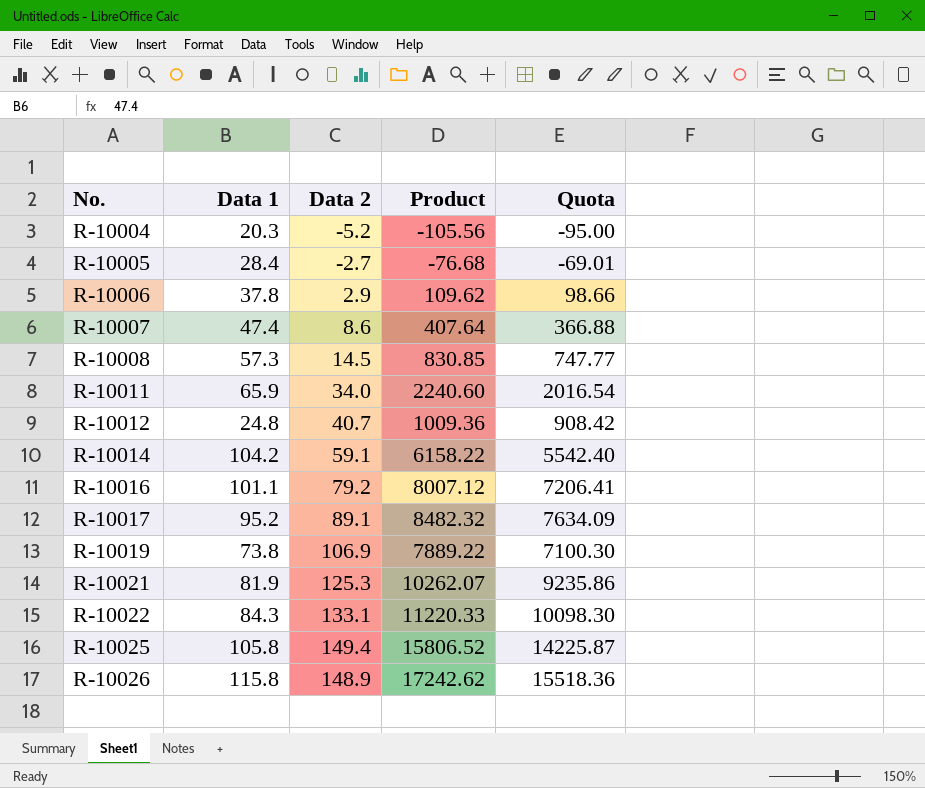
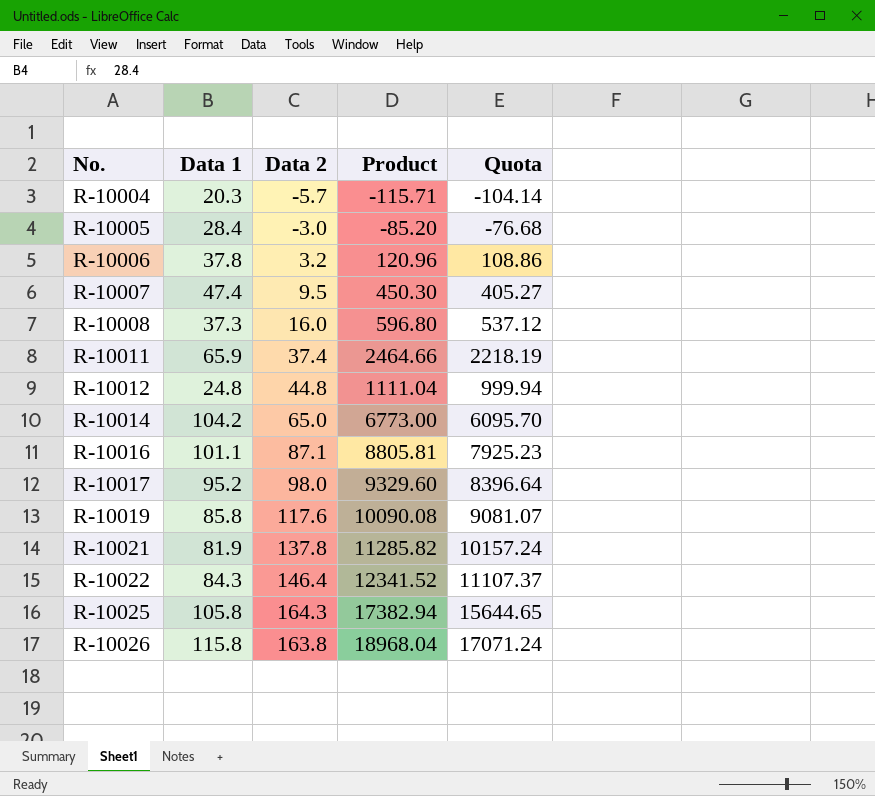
R-10004 | Data 2: -5.2 -> -5.7
R-10004 | Product: -105.56 -> -115.71
R-10004 | Quota: -95.00 -> -104.14
R-10005 | Data 2: -2.7 -> -3.0
R-10005 | Product: -76.68 -> -85.20
R-10005 | Quota: -69.01 -> -76.68
R-10006 | Data 2: 2.9 -> 3.2
R-10006 | Product: 109.62 -> 120.96
R-10006 | Quota: 98.66 -> 108.86
R-10007 | Data 2: 8.6 -> 9.5
R-10007 | Product: 407.64 -> 450.30
R-10007 | Quota: 366.88 -> 405.27
R-10008 | Data 1: 57.3 -> 37.3
R-10008 | Data 2: 14.5 -> 16.0
R-10008 | Product: 830.85 -> 596.80
R-10008 | Quota: 747.77 -> 537.12
R-10011 | Data 2: 34.0 -> 37.4
R-10011 | Product: 2240.60 -> 2464.66
R-10011 | Quota: 2016.54 -> 2218.19
R-10012 | Data 2: 40.7 -> 44.8
R-10012 | Product: 1009.36 -> 1111.04
R-10012 | Quota: 908.42 -> 999.94
R-10014 | Data 2: 59.1 -> 65.0
R-10014 | Product: 6158.22 -> 6773.00
R-10014 | Quota: 5542.40 -> 6095.70
R-10016 | Data 2: 79.2 -> 87.1
R-10016 | Product: 8007.12 -> 8805.81
R-10016 | Quota: 7206.41 -> 7925.23
R-10017 | Data 2: 89.1 -> 98.0
R-10017 | Product: 8482.32 -> 9329.60
R-10017 | Quota: 7634.09 -> 8396.64
R-10019 | Data 1: 73.8 -> 85.8
R-10019 | Data 2: 106.9 -> 117.6
R-10019 | Product: 7889.22 -> 10090.08
R-10019 | Quota: 7100.30 -> 9081.07
R-10021 | Data 2: 125.3 -> 137.8
R-10021 | Product: 10262.07 -> 11285.82
R-10021 | Quota: 9235.86 -> 10157.24
R-10022 | Data 2: 133.1 -> 146.4
R-10022 | Product: 11220.33 -> 12341.52
R-10022 | Quota: 10098.30 -> 11107.37
R-10025 | Data 2: 149.4 -> 164.3
R-10025 | Product: 15806.52 -> 17382.94
R-10025 | Quota: 14225.87 -> 15644.65
R-10026 | Data 2: 148.9 -> 163.8
R-10026 | Product: 17242.62 -> 18968.04
R-10026 | Quota: 15518.36 -> 17071.24

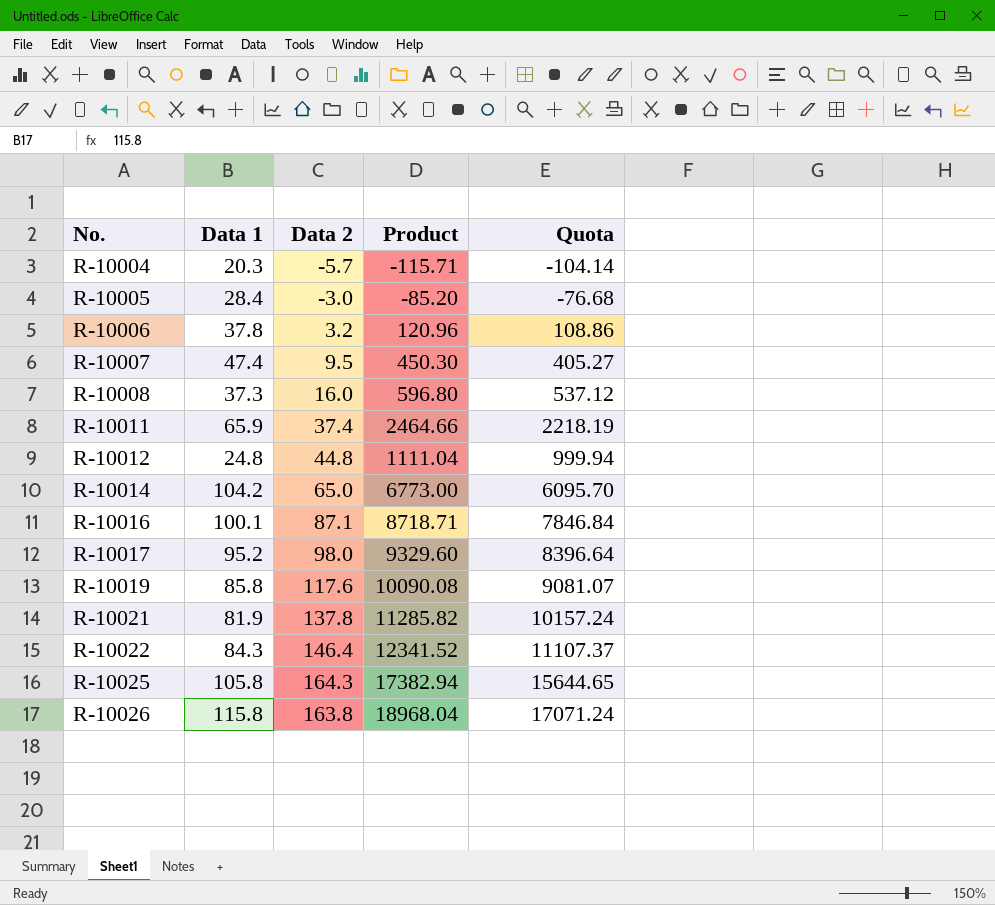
R-10016 | Data 1: 101.1 -> 100.1
R-10016 | Product: 8805.81 -> 8718.71
R-10016 | Quota: 7925.23 -> 7846.84

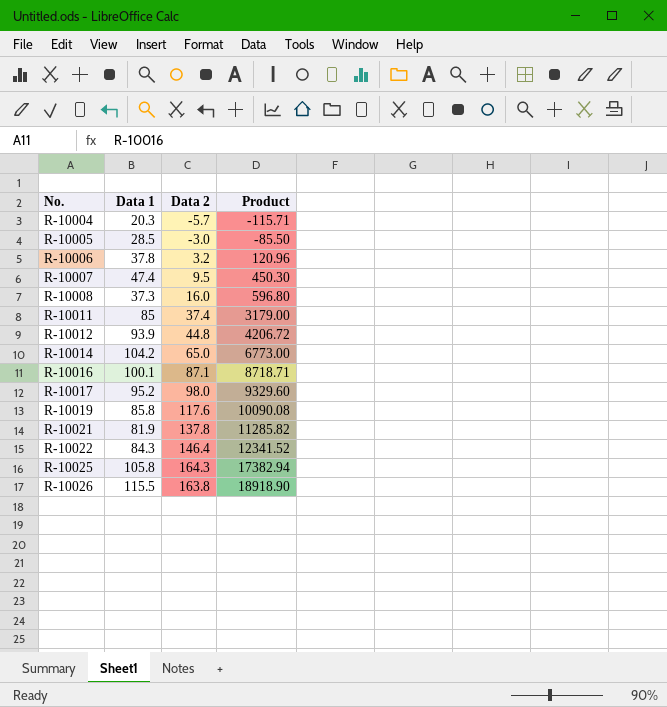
column Quota | formula: [Product] * 0.9 -> none
R-10005 | Data 1: 28.4 -> 28.5
R-10005 | Product: -85.20 -> -85.50
R-10011 | Data 1: 65.9 -> 85
R-10011 | Product: 2464.66 -> 3179.00
R-10012 | Data 1: 24.8 -> 93.9
R-10012 | Product: 1111.04 -> 4206.72
R-10026 | Data 1: 115.8 -> 115.5
R-10026 | Product: 18968.04 -> 18918.90

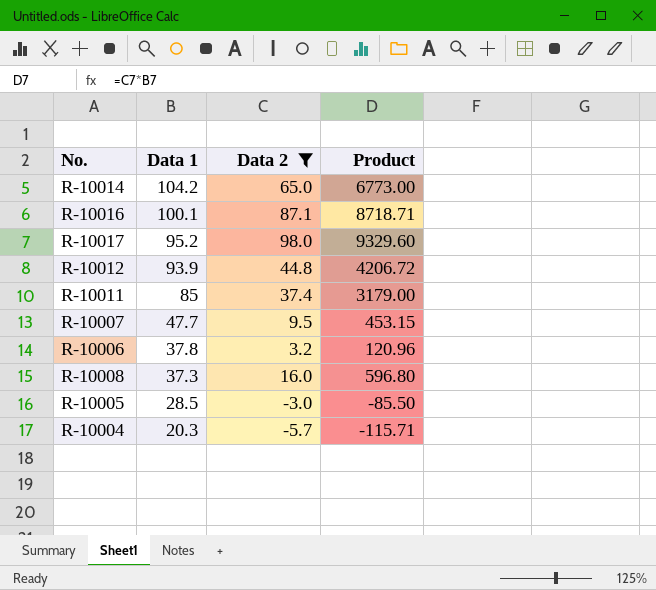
filter: none -> Data 2 <= 98.0
row order: No. ascending -> Data 1 descending
R-10007 | Data 1: 47.4 -> 47.7
R-10007 | Product: 450.30 -> 453.15

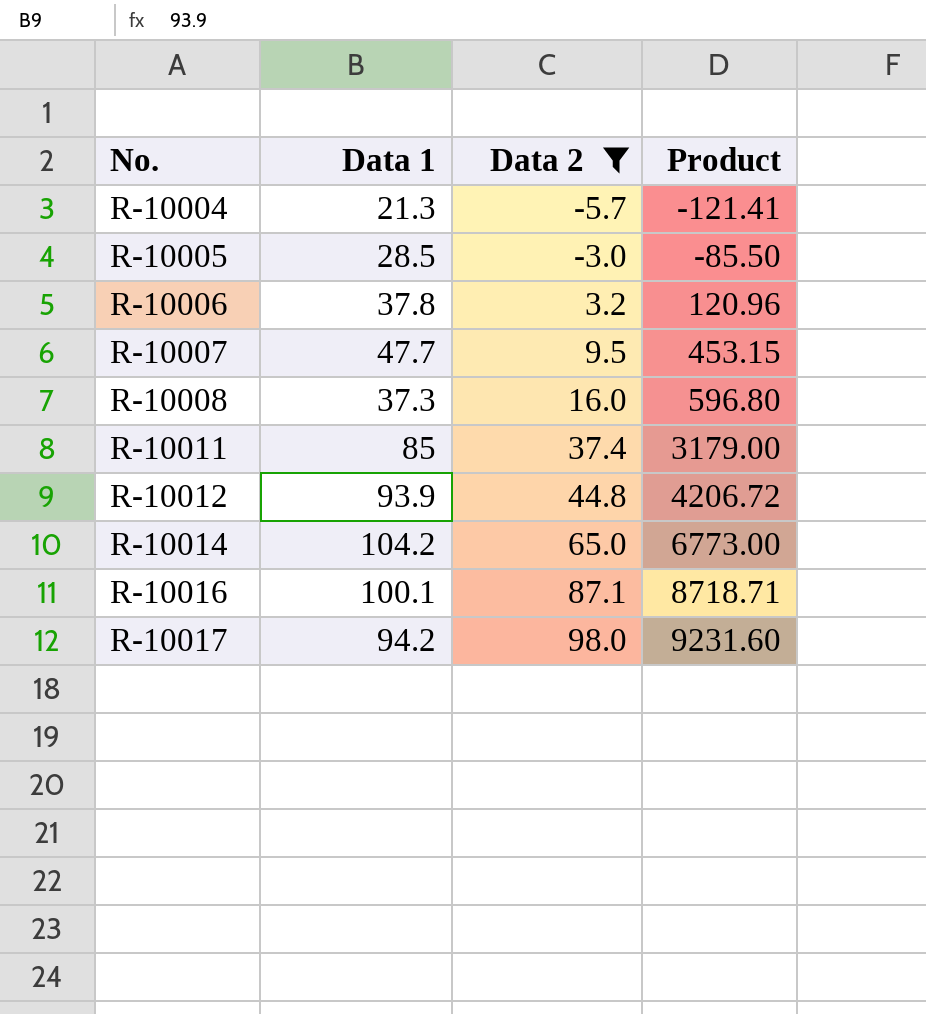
row order: Data 1 descending -> No. ascending
R-10004 | Data 1: 20.3 -> 21.3
R-10004 | Product: -115.71 -> -121.41
R-10017 | Data 1: 95.2 -> 94.2
R-10017 | Product: 9329.60 -> 9231.60

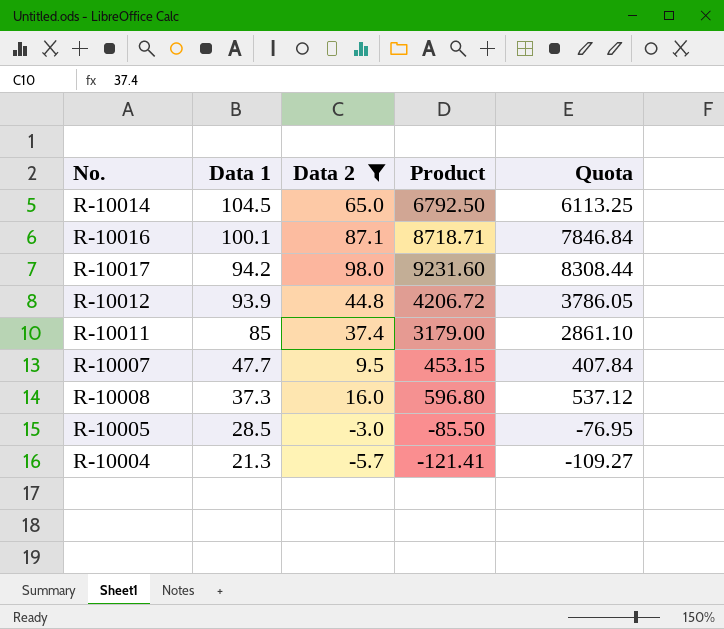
row order: No. ascending -> Data 1 descending
column Quota | formula: none -> [Product] * 0.9
row R-10006: 37.8 | 3.2 | 120.96 -> none
R-10014 | Data 1: 104.2 -> 104.5
R-10014 | Product: 6773.00 -> 6792.50

